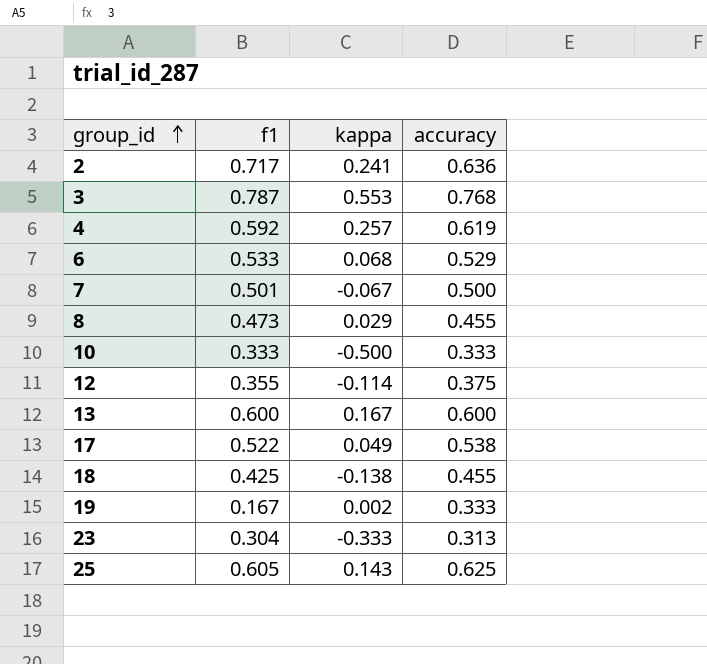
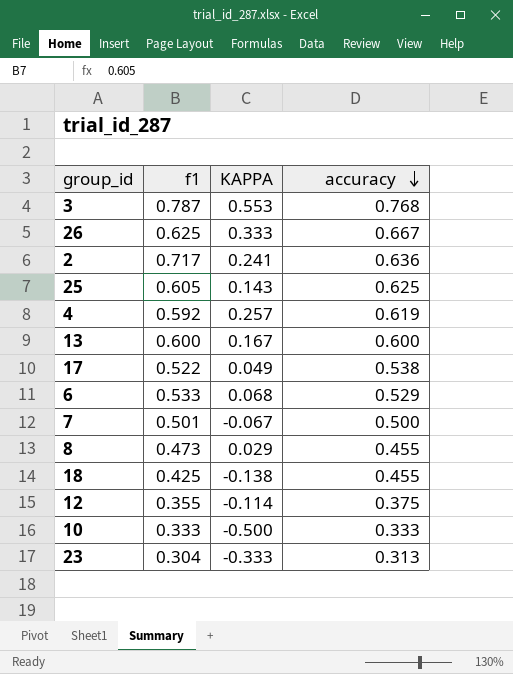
row order: group_id ascending -> accuracy descending
column name: kappa -> KAPPA
row 19: 0.167 | 0.002 | 0.333 -> none
row 26: none -> 0.625 | 0.333 | 0.667

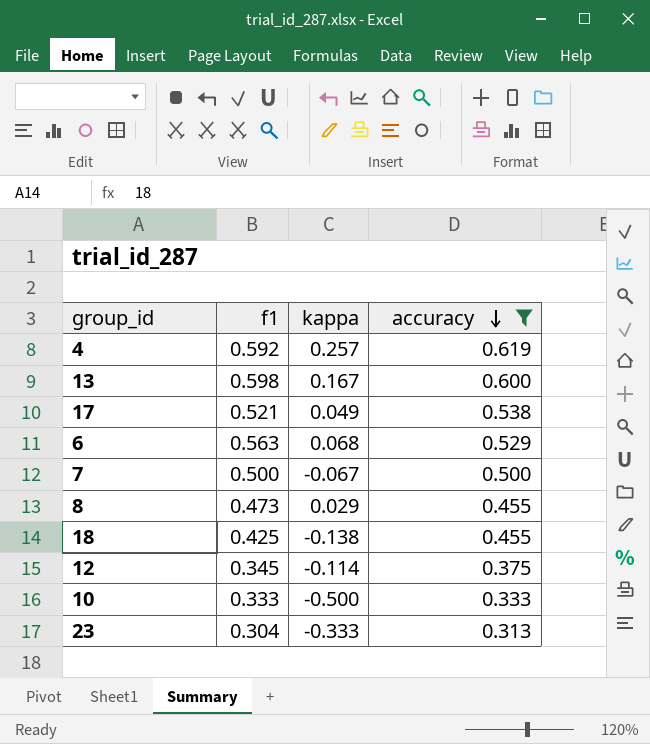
filter: none -> accuracy <= 0.619
column name: KAPPA -> kappa
13 | f1: 0.600 -> 0.598
17 | f1: 0.522 -> 0.521
6 | f1: 0.533 -> 0.563
7 | f1: 0.501 -> 0.500
12 | f1: 0.355 -> 0.345

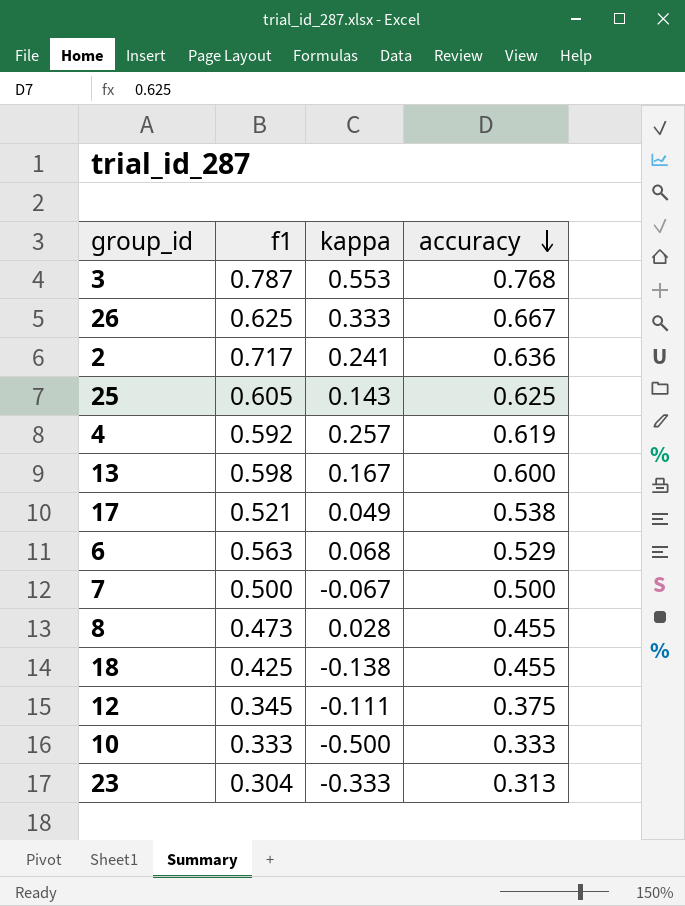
filter: accuracy <= 0.619 -> none
8 | kappa: 0.029 -> 0.028
12 | kappa: -0.114 -> -0.111

